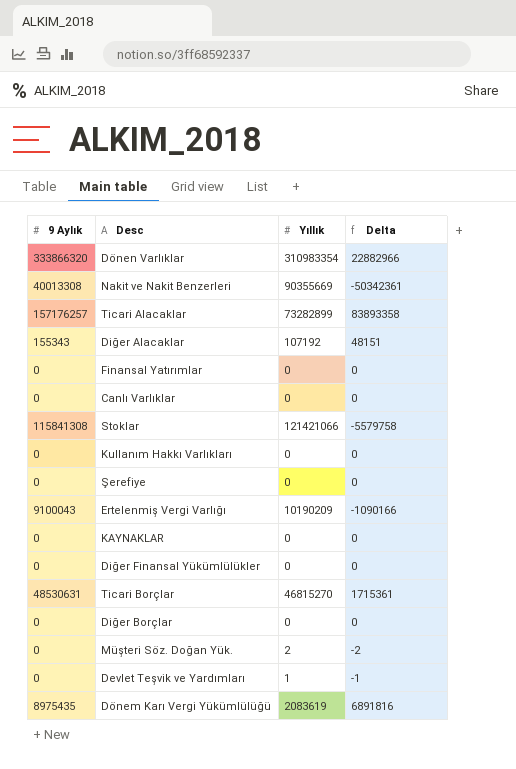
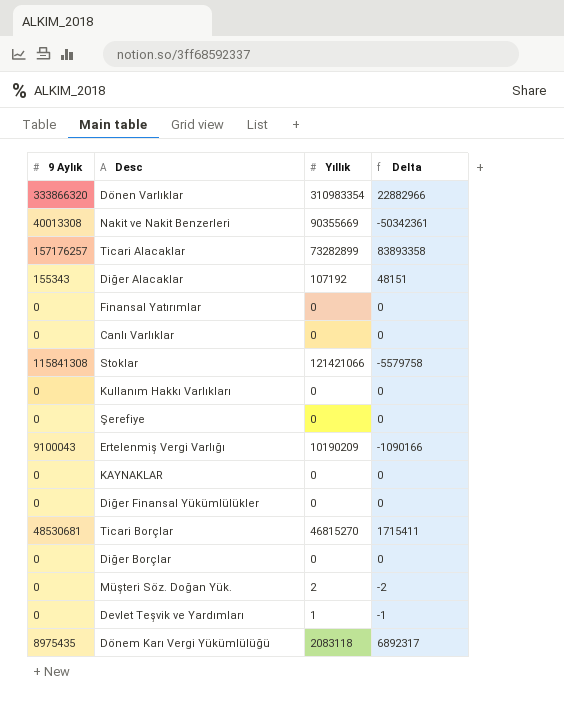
Ticari Borçlar | 9 Aylık: 48530631 -> 48530681
Ticari Borçlar | Delta: 1715361 -> 1715411
Dönem Karı Vergi Yükümlülüğü | Yıllık: 2083619 -> 2083118
Dönem Karı Vergi Yükümlülüğü | Delta: 6891816 -> 6892317

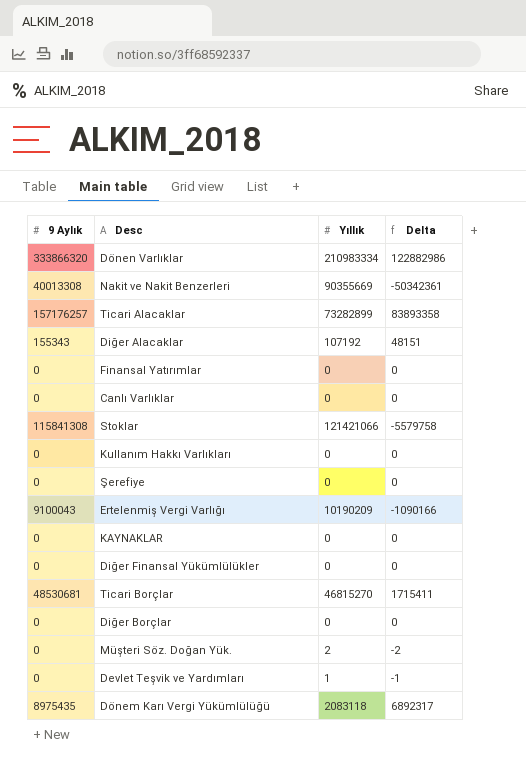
Dönen Varlıklar | Yıllık: 310983354 -> 210983334
Dönen Varlıklar | Delta: 22882966 -> 122882986

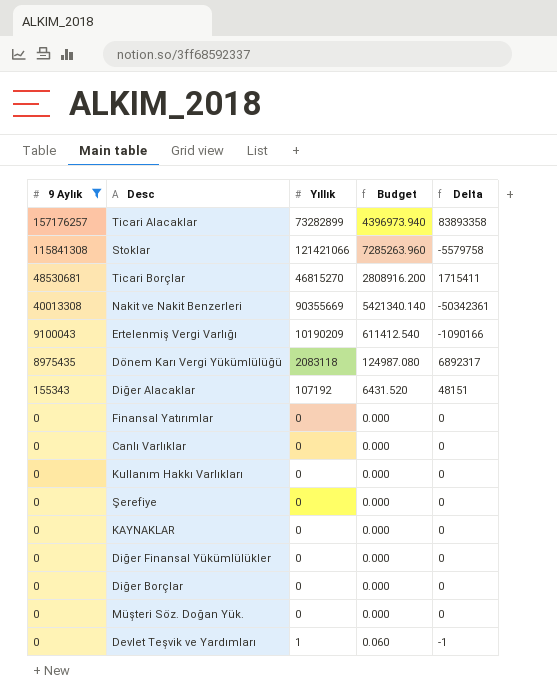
filter: none -> 9 Aylık != 333866320
row order: none -> 9 Aylık descending
column Budget | formula: none -> [Yıllık] * 0.06
Müşteri Söz. Doğan Yük. | Yıllık: 2 -> 0
Müşteri Söz. Doğan Yük. | Delta: -2 -> 0

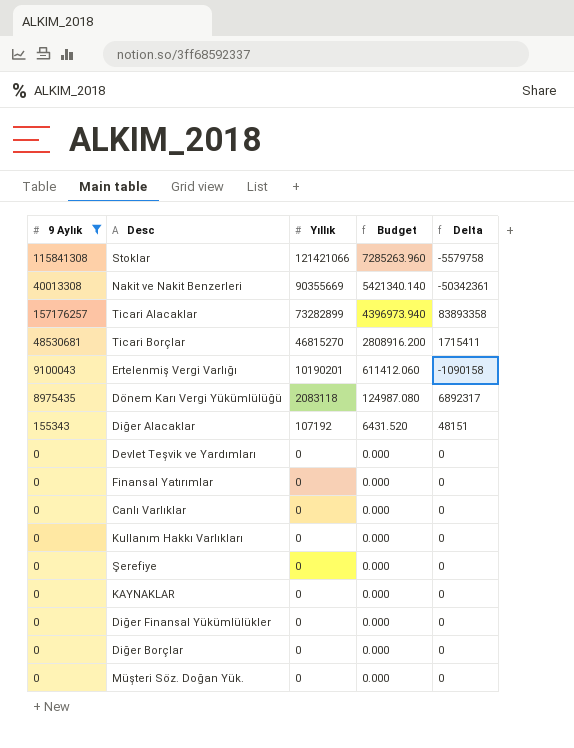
row order: 9 Aylık descending -> Yıllık descending
Ertelenmiş Vergi Varlığı | Yıllık: 10190209 -> 10190201
Ertelenmiş Vergi Varlığı | Budget: 611412.540 -> 611412.060
Ertelenmiş Vergi Varlığı | Delta: -1090166 -> -1090158
Devlet Teşvik ve Yardımları | Yıllık: 1 -> 0
Devlet Teşvik ve Yardımları | Budget: 0.060 -> 0.000
Devlet Teşvik ve Yardımları | Delta: -1 -> 0

